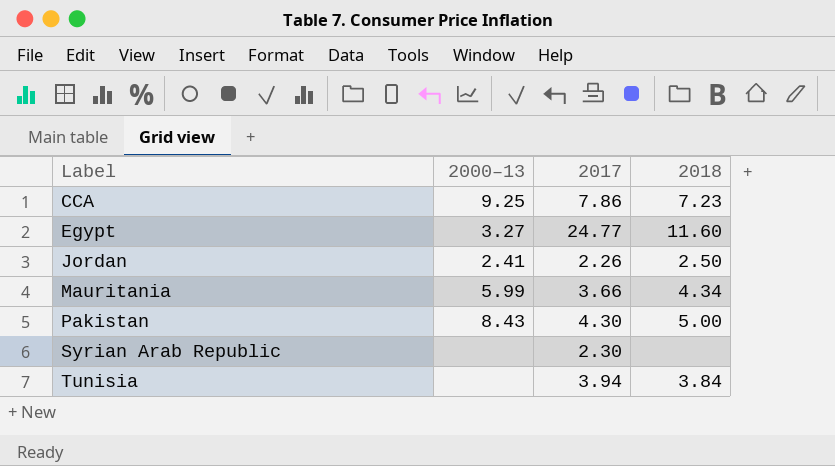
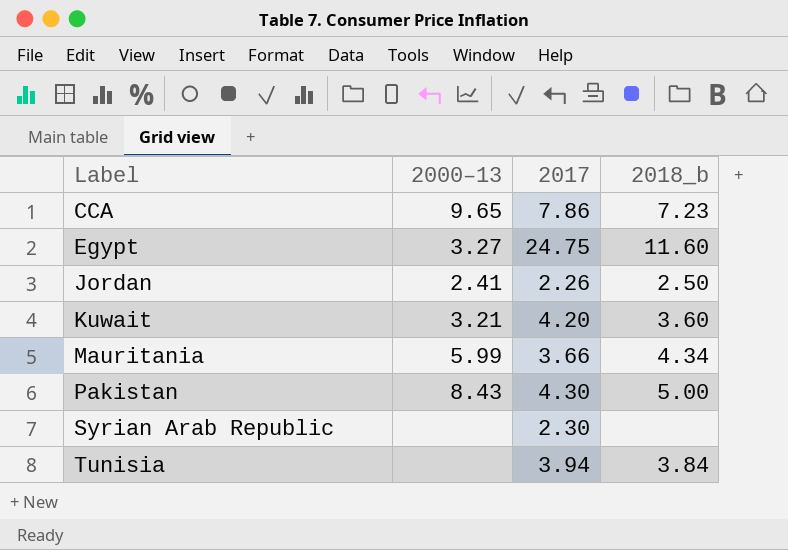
column name: 2018 -> 2018_b
CCA | 2000–13: 9.25 -> 9.65
Egypt | 2017: 24.77 -> 24.75
row Kuwait: none -> 3.21 | 4.20 | 3.60

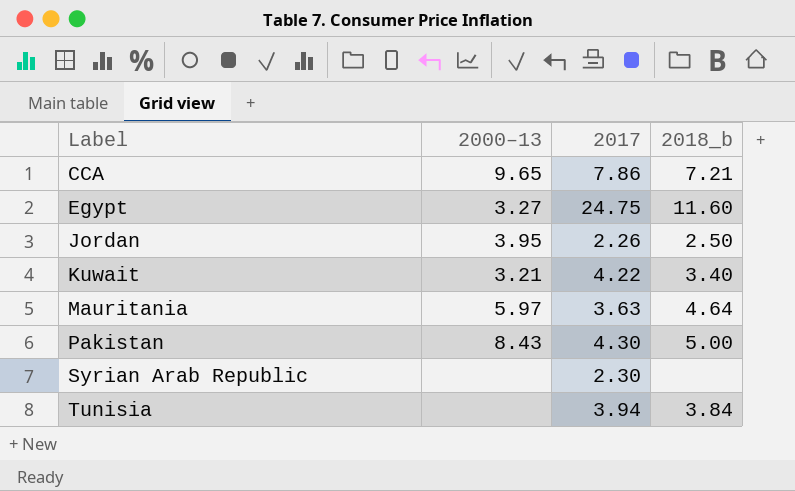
CCA | 2018_b: 7.23 -> 7.21
Jordan | 2000–13: 2.41 -> 3.95
Kuwait | 2017: 4.20 -> 4.22
Kuwait | 2018_b: 3.60 -> 3.40
Mauritania | 2000–13: 5.99 -> 5.97
Mauritania | 2017: 3.66 -> 3.63
Mauritania | 2018_b: 4.34 -> 4.64

